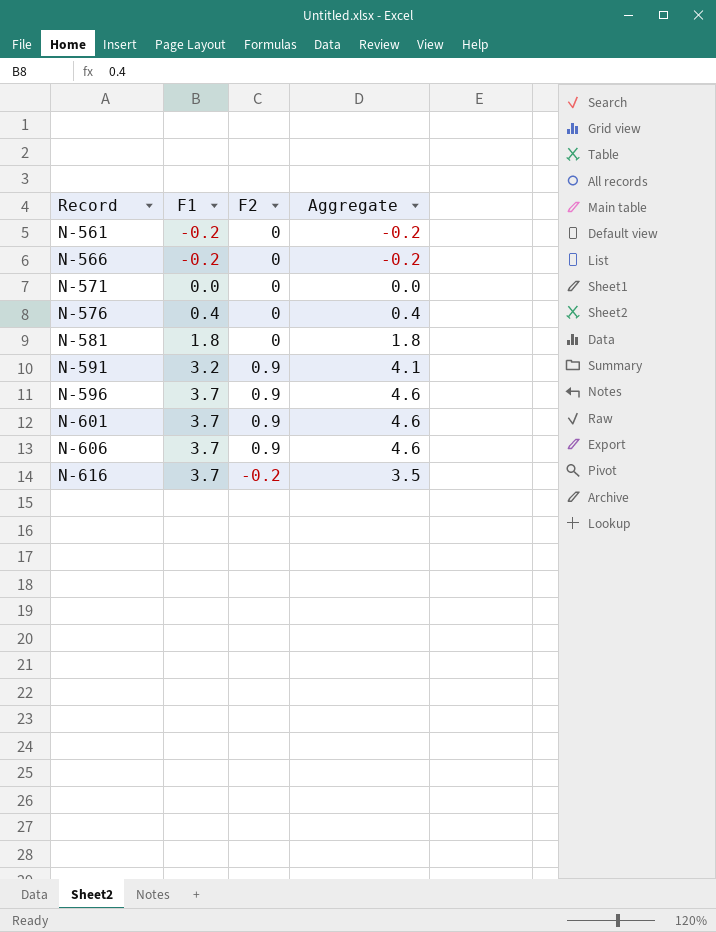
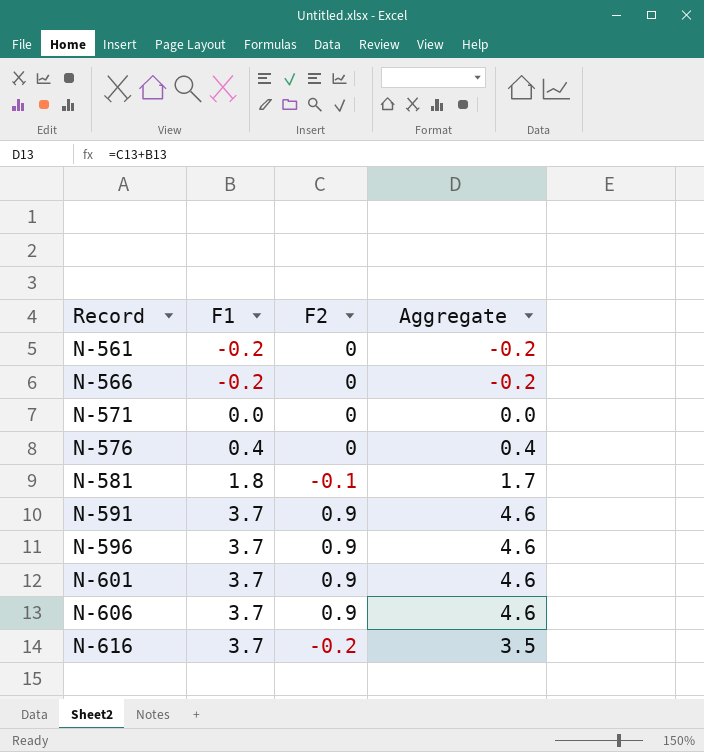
N-581 | F2: 0 -> -0.1
N-581 | Aggregate: 1.8 -> 1.7
N-591 | F1: 3.2 -> 3.7
N-591 | Aggregate: 4.1 -> 4.6

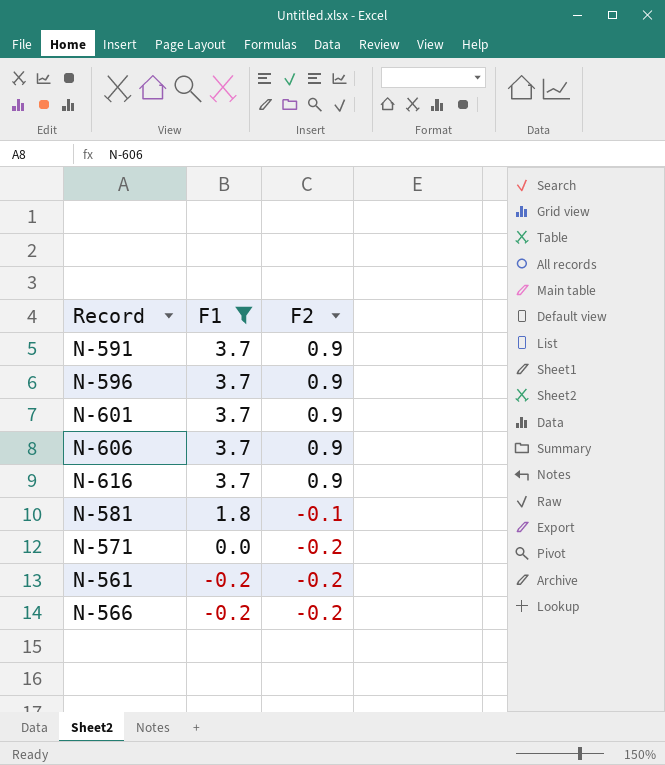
filter: none -> F1 != 0.4
row order: Record ascending -> F1 descending
column Aggregate | formula: [F1] + [F2] -> none
N-616 | F2: -0.2 -> 0.9
N-571 | F2: 0 -> -0.2
N-561 | F2: 0 -> -0.2
N-566 | F2: 0 -> -0.2

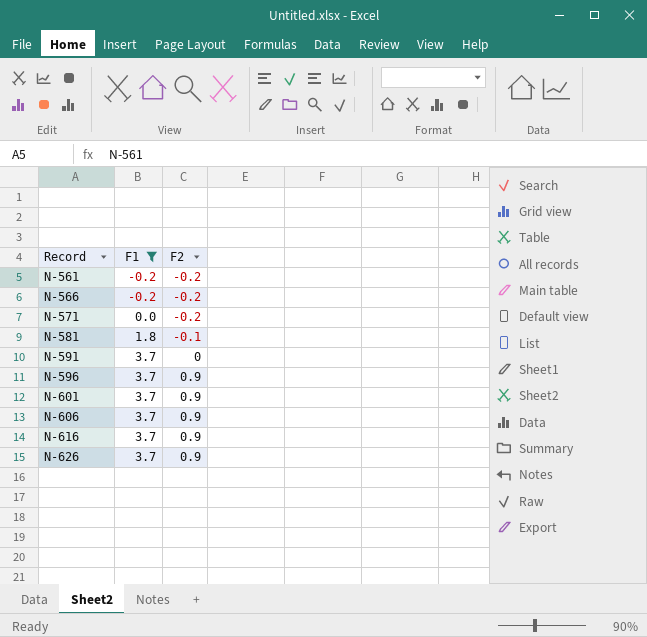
row order: F1 descending -> Record ascending
N-591 | F2: 0.9 -> 0
row N-626: none -> 3.7 | 0.9

